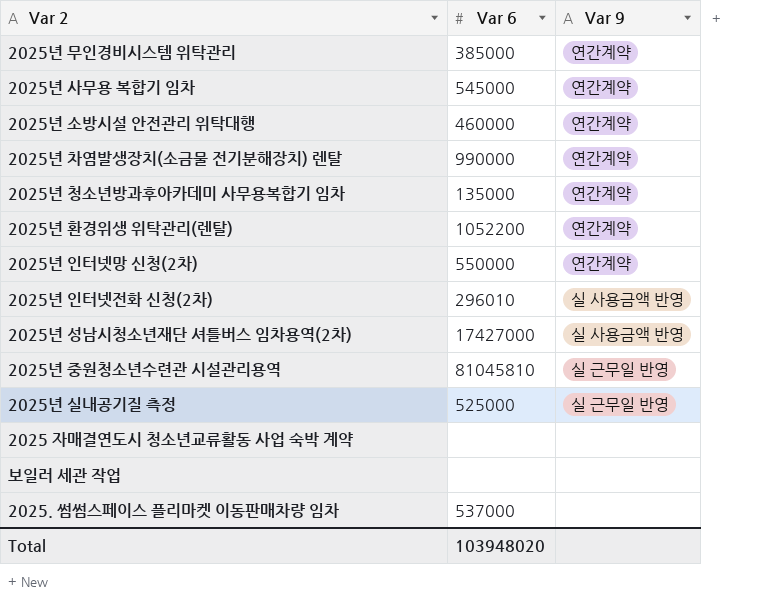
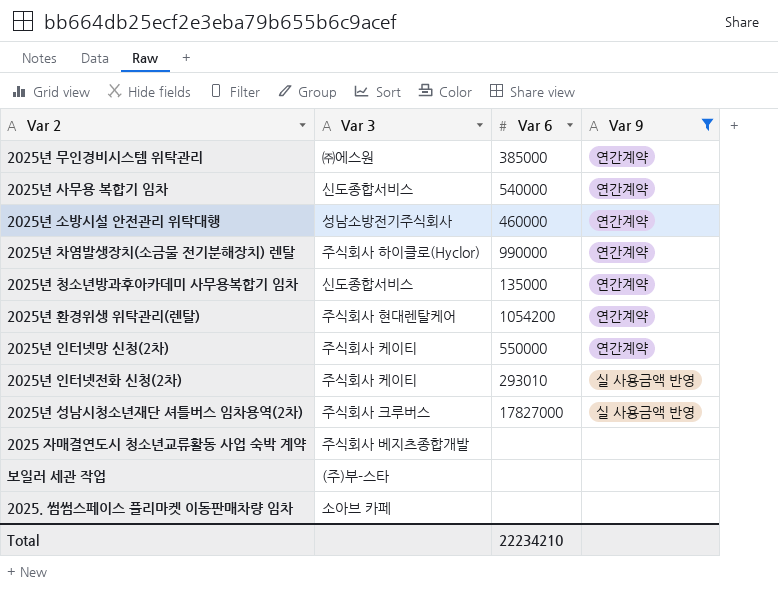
filter: none -> Var 9 != 실 근무일 반영
column Var 3 | position: none -> 2
2025년 사무용 복합기 임차 | Var 6: 545000 -> 540000
2025년 환경위생 위탁관리(렌탈) | Var 6: 1052200 -> 1054200
2025년 인터넷전화 신청(2차) | Var 6: 296010 -> 293010
2025년 성남시청소년재단 셔틀버스 임차용역(2차) | Var 6: 17427000 -> 17827000
2025. 썸썸스페이스 플리마켓 이동판매차량 임차 | Var 6: 537000 -> none
Total | Var 6: 103948020 -> 22234210

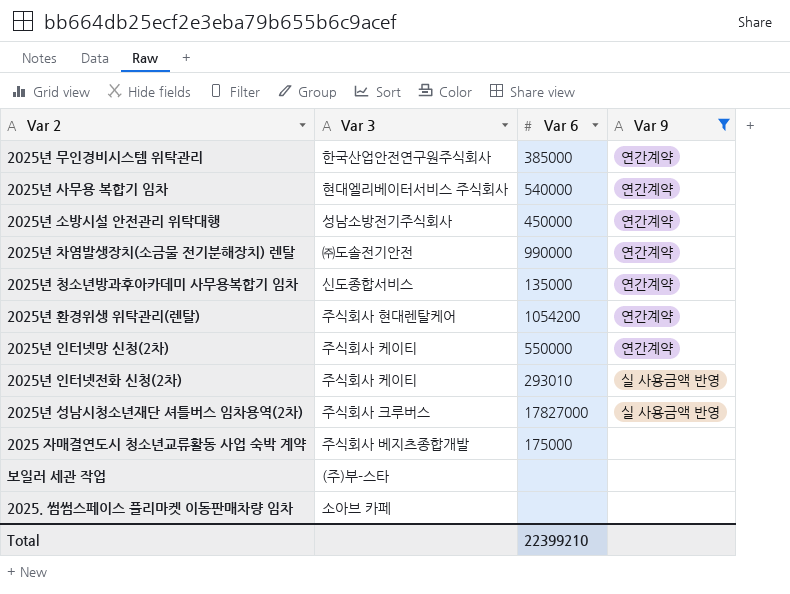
2025년 무인경비시스템 위탁관리 | Var 3: ㈜에스원 -> 한국산업안전연구원주식회사
2025년 사무용 복합기 임차 | Var 3: 신도종합서비스 -> 현대엘리베이터서비스 주식회사
2025년 소방시설 안전관리 위탁대행 | Var 6: 460000 -> 450000
2025년 차염발생장치(소금물 전기분해장치) 렌탈 | Var 3: 주식회사 하이클로(Hyclor) -> ㈜도솔전기안전
2025 자매결연도시 청소년교류활동 사업 숙박 계약 | Var 6: none -> 175000
Total | Var 6: 22234210 -> 22399210

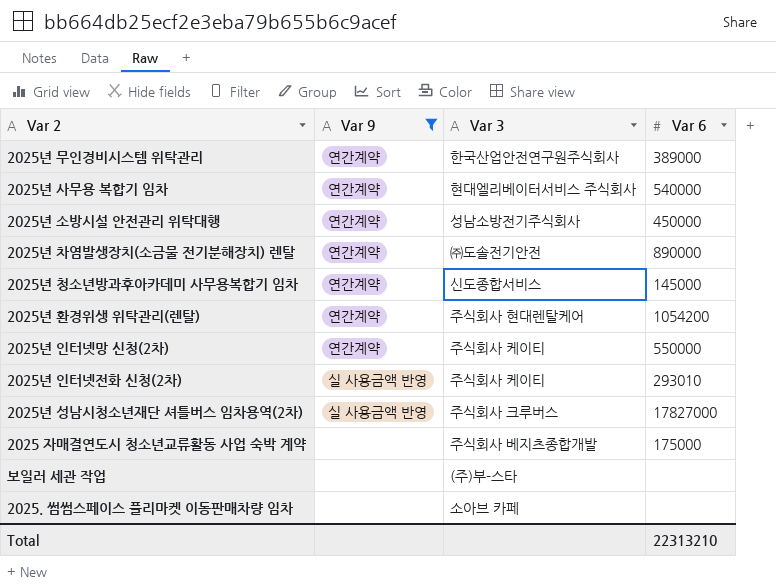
column Var 9 | position: 4 -> 2
2025년 무인경비시스템 위탁관리 | Var 6: 385000 -> 389000
2025년 차염발생장치(소금물 전기분해장치) 렌탈 | Var 6: 990000 -> 890000
2025년 청소년방과후아카데미 사무용복합기 임차 | Var 6: 135000 -> 145000
Total | Var 6: 22399210 -> 22313210

